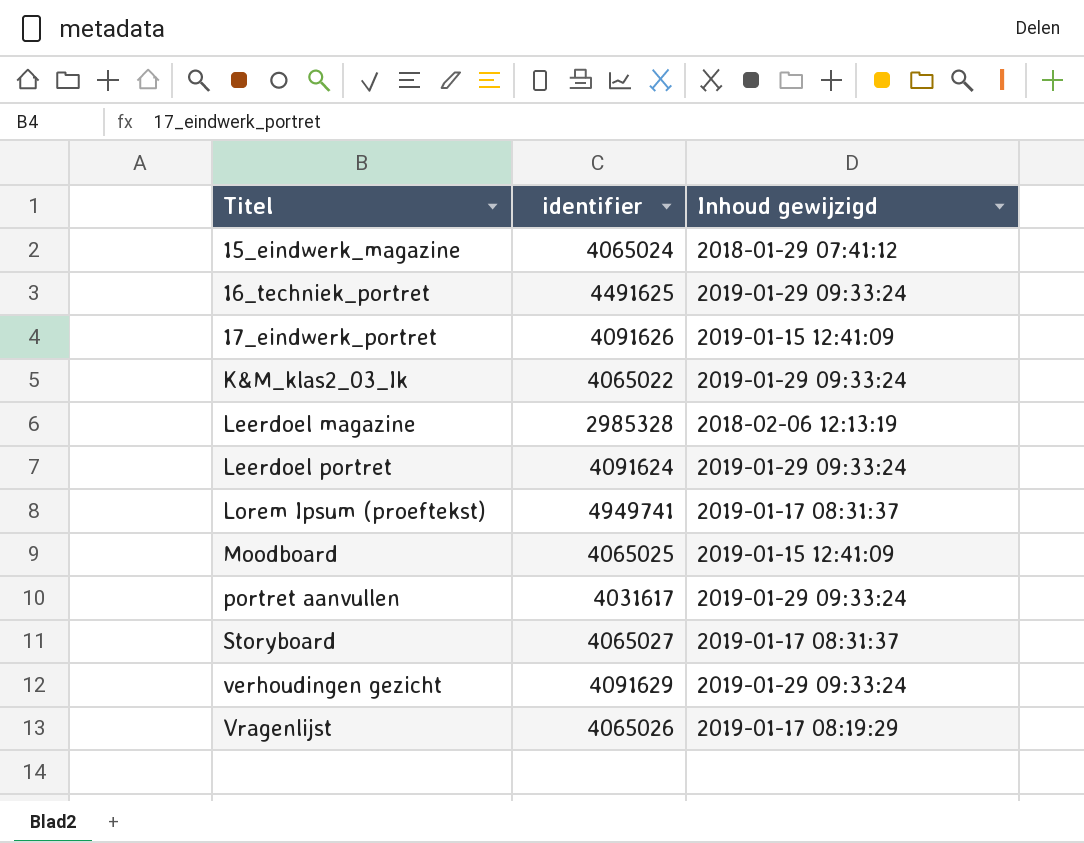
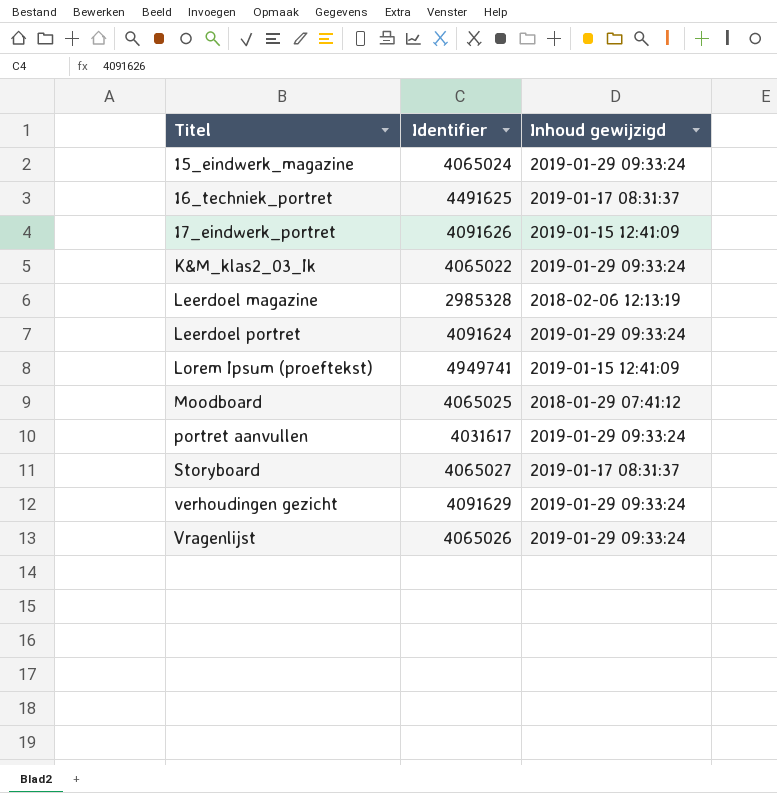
column name: identifier -> Identifier
15_eindwerk_magazine | Inhoud gewijzigd: 2018-01-29 07:41:12 -> 2019-01-29 09:33:24
16_techniek_portret | Inhoud gewijzigd: 2019-01-29 09:33:24 -> 2019-01-17 08:31:37
Lorem Ipsum (proeftekst) | Inhoud gewijzigd: 2019-01-17 08:31:37 -> 2019-01-15 12:41:09
Moodboard | Inhoud gewijzigd: 2019-01-15 12:41:09 -> 2018-01-29 07:41:12
Vragenlijst | Inhoud gewijzigd: 2019-01-17 08:19:29 -> 2019-01-29 09:33:24

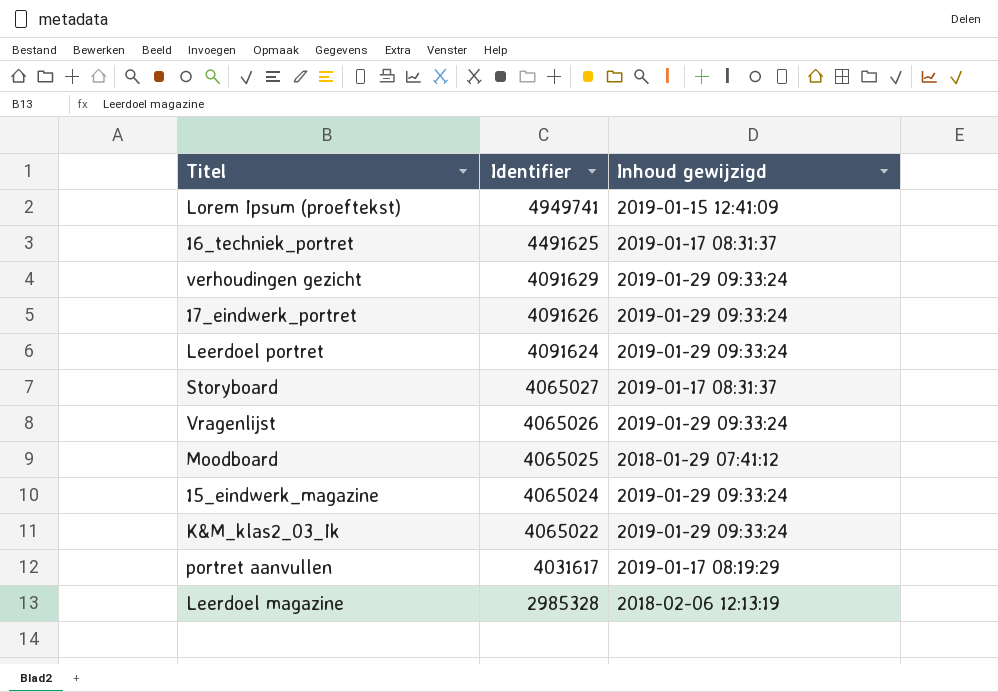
row order: Titel ascending -> Identifier descending
17_eindwerk_portret | Inhoud gewijzigd: 2019-01-15 12:41:09 -> 2019-01-29 09:33:24
portret aanvullen | Inhoud gewijzigd: 2019-01-29 09:33:24 -> 2019-01-17 08:19:29

